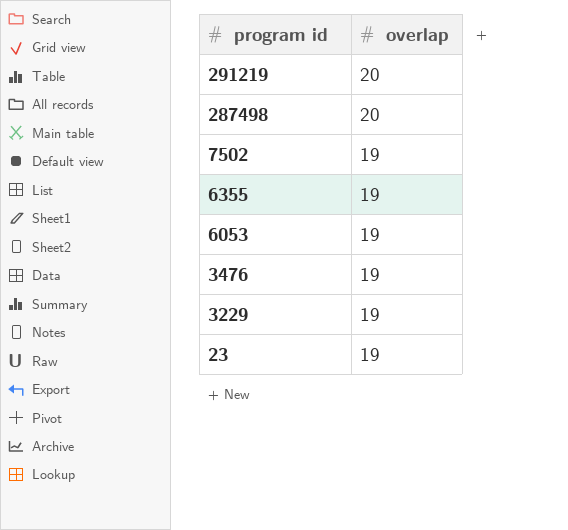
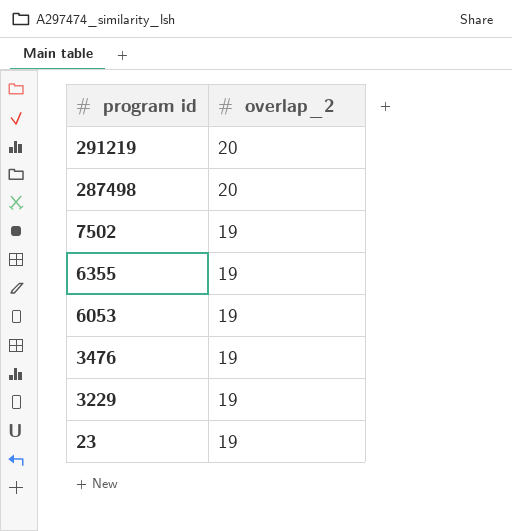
column name: overlap -> overlap_2

